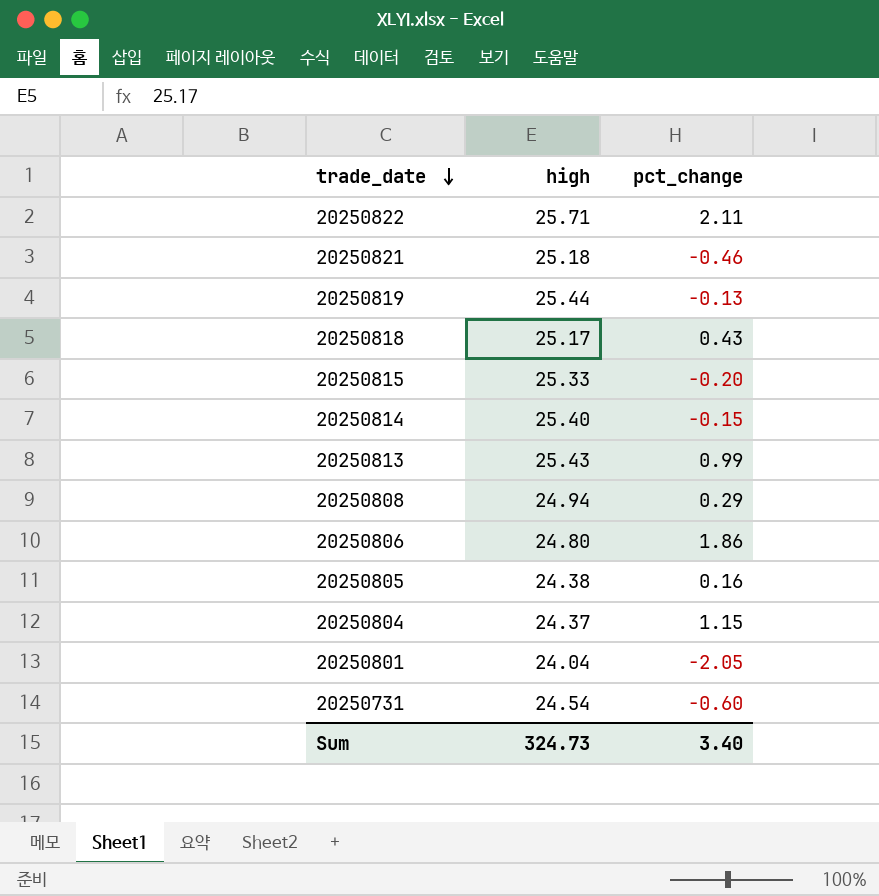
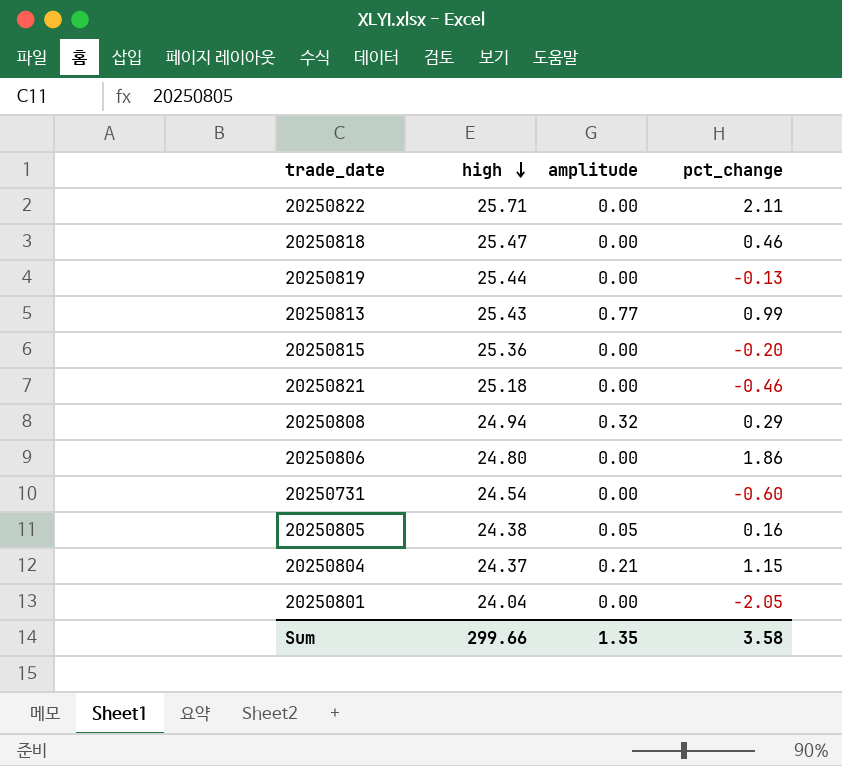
row order: trade_date descending -> high descending
column amplitude | position: none -> 3
row 20250814: 25.40 | -0.15 -> none
20250818 | high: 25.17 -> 25.47
20250818 | pct_change: 0.43 -> 0.46
20250815 | high: 25.33 -> 25.36
Sum | high: 324.73 -> 299.66
Sum | pct_change: 3.40 -> 3.58

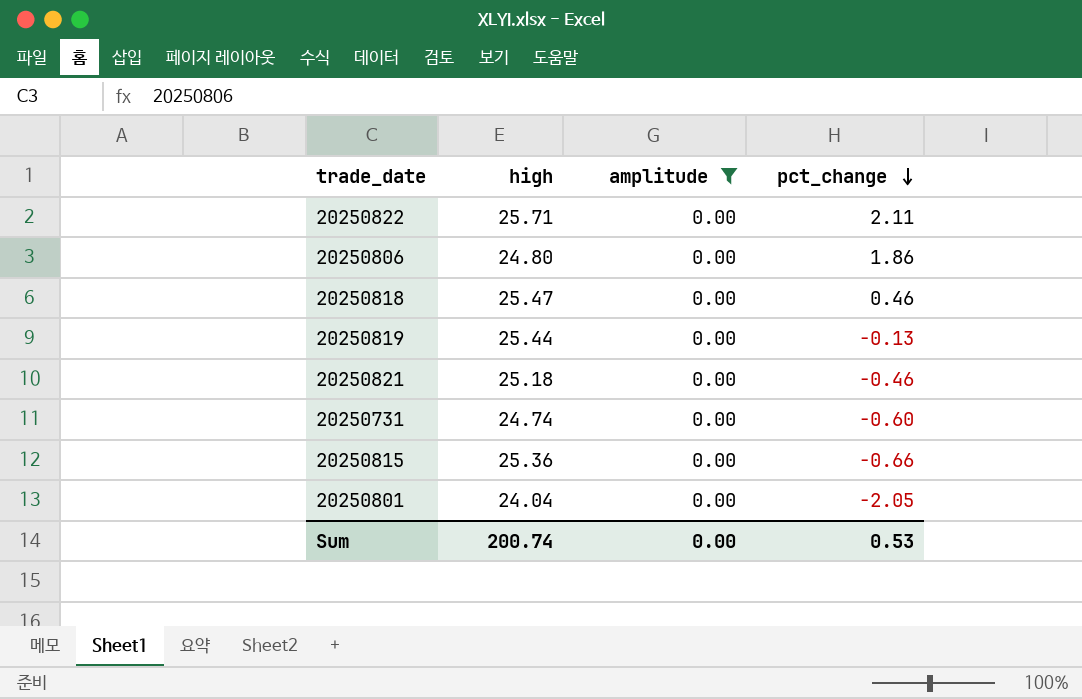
filter: none -> amplitude = 0.00
row order: high descending -> pct_change descending
20250731 | high: 24.54 -> 24.74
20250815 | pct_change: -0.20 -> -0.66
Sum | high: 299.66 -> 200.74
Sum | amplitude: 1.35 -> 0.00
Sum | pct_change: 3.58 -> 0.53

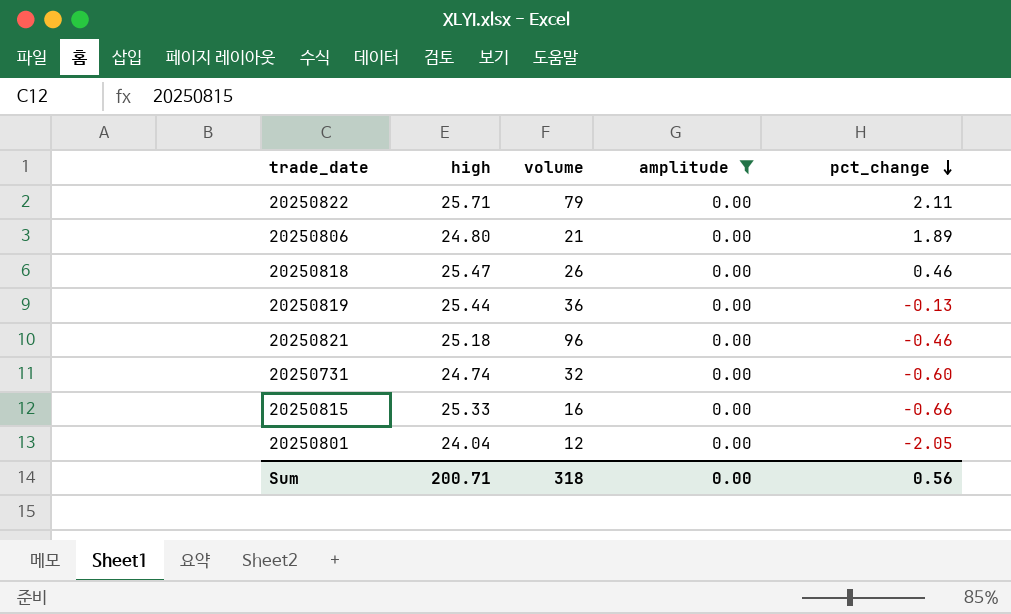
column volume | position: none -> 3
20250806 | pct_change: 1.86 -> 1.89
20250815 | high: 25.36 -> 25.33
Sum | high: 200.74 -> 200.71
Sum | pct_change: 0.53 -> 0.56

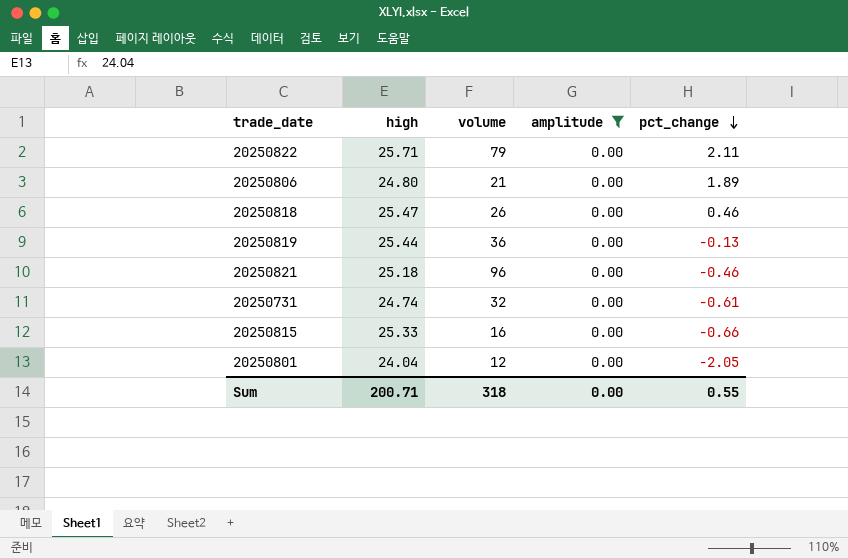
20250731 | pct_change: -0.60 -> -0.61
Sum | pct_change: 0.56 -> 0.55

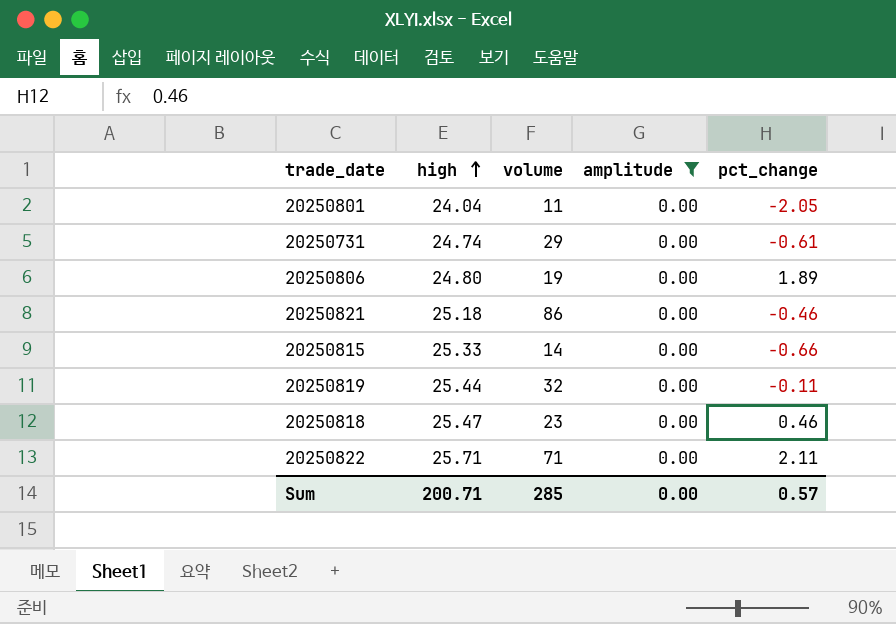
row order: pct_change descending -> high ascending
20250801 | volume: 12 -> 11
20250731 | volume: 32 -> 29
20250806 | volume: 21 -> 19
20250821 | volume: 96 -> 86
20250815 | volume: 16 -> 14
20250819 | volume: 36 -> 32
20250819 | pct_change: -0.13 -> -0.11
20250818 | volume: 26 -> 23
20250822 | volume: 79 -> 71
Sum | volume: 318 -> 285
Sum | pct_change: 0.55 -> 0.57

